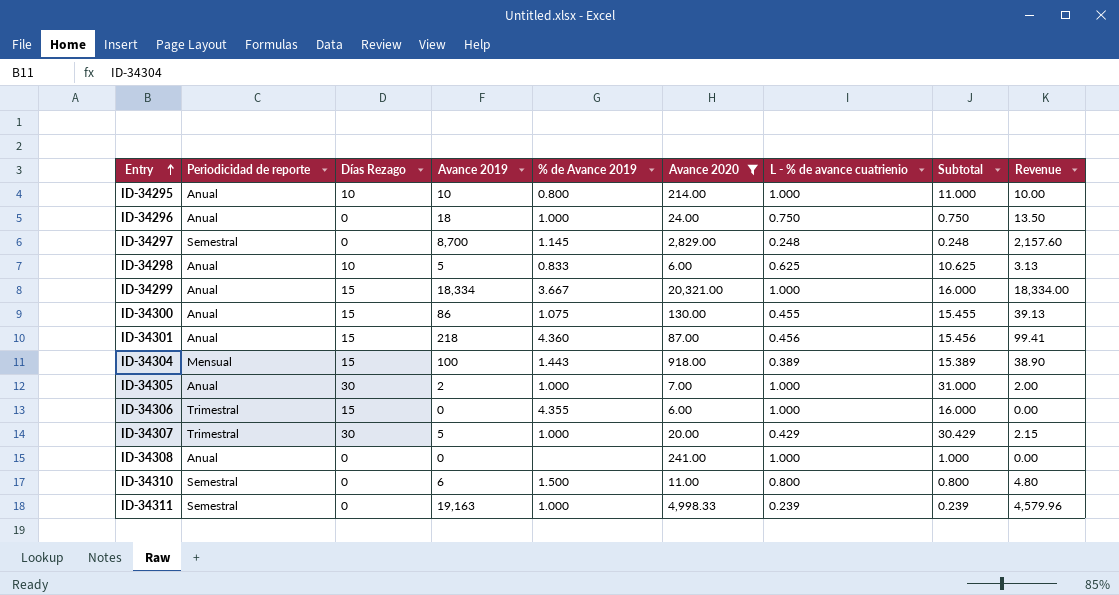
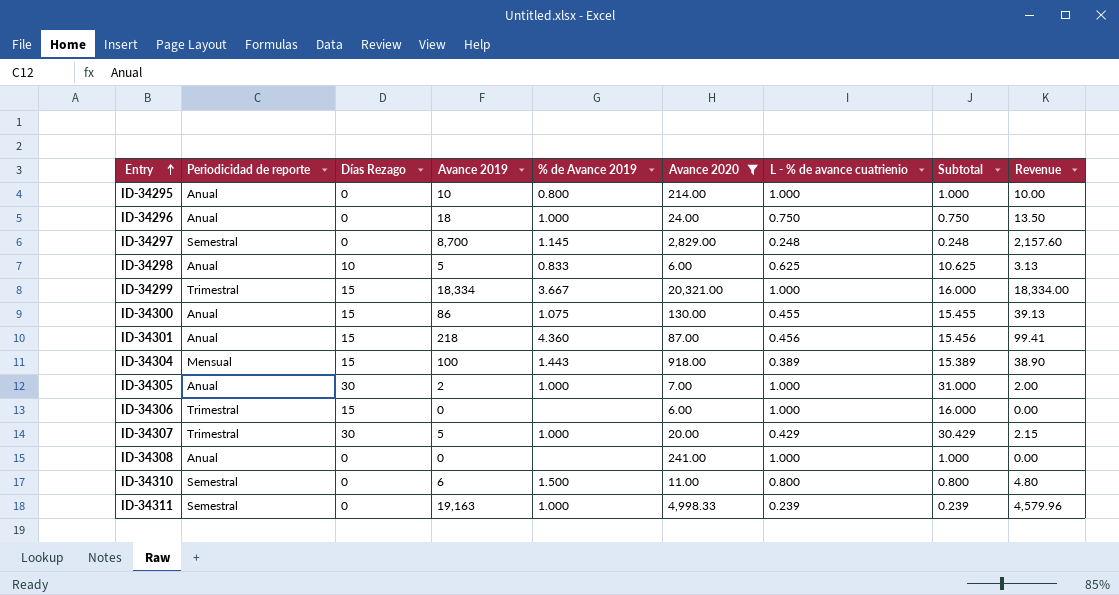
ID-34295 | Días Rezago: 10 -> 0
ID-34295 | Subtotal: 11.000 -> 1.000
ID-34299 | Periodicidad de reporte: Anual -> Trimestral
ID-34306 | % de Avance 2019: 4.355 -> none

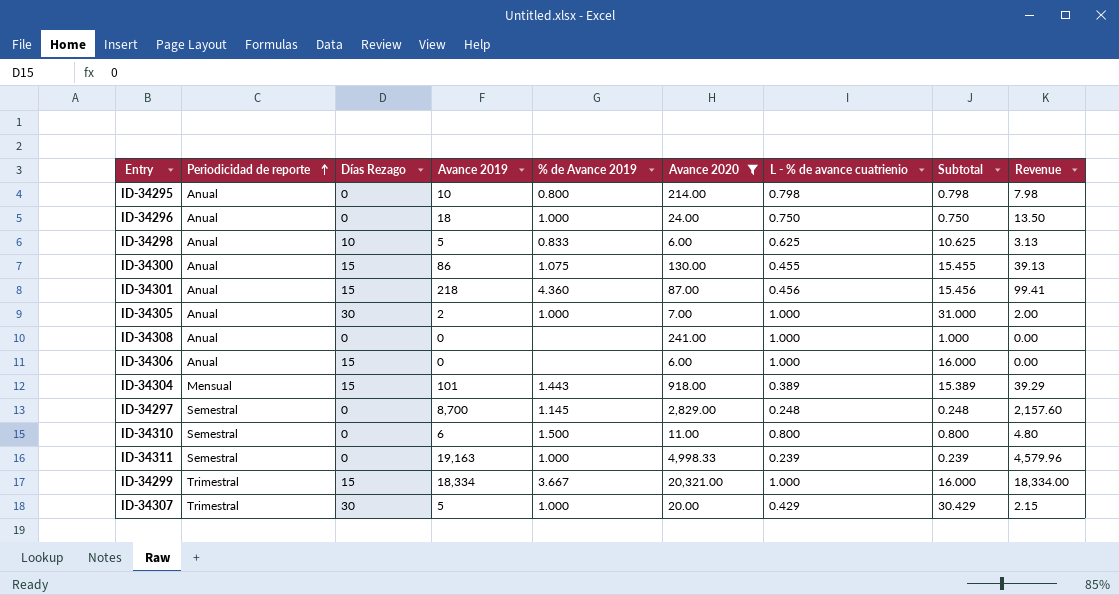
row order: Entry ascending -> Periodicidad de reporte ascending
ID-34295 | L - % de avance cuatrienio: 1.000 -> 0.798
ID-34295 | Subtotal: 1.000 -> 0.798
ID-34295 | Revenue: 10.00 -> 7.98
ID-34306 | Periodicidad de reporte: Trimestral -> Anual
ID-34304 | Avance 2019: 100 -> 101
ID-34304 | Revenue: 38.90 -> 39.29

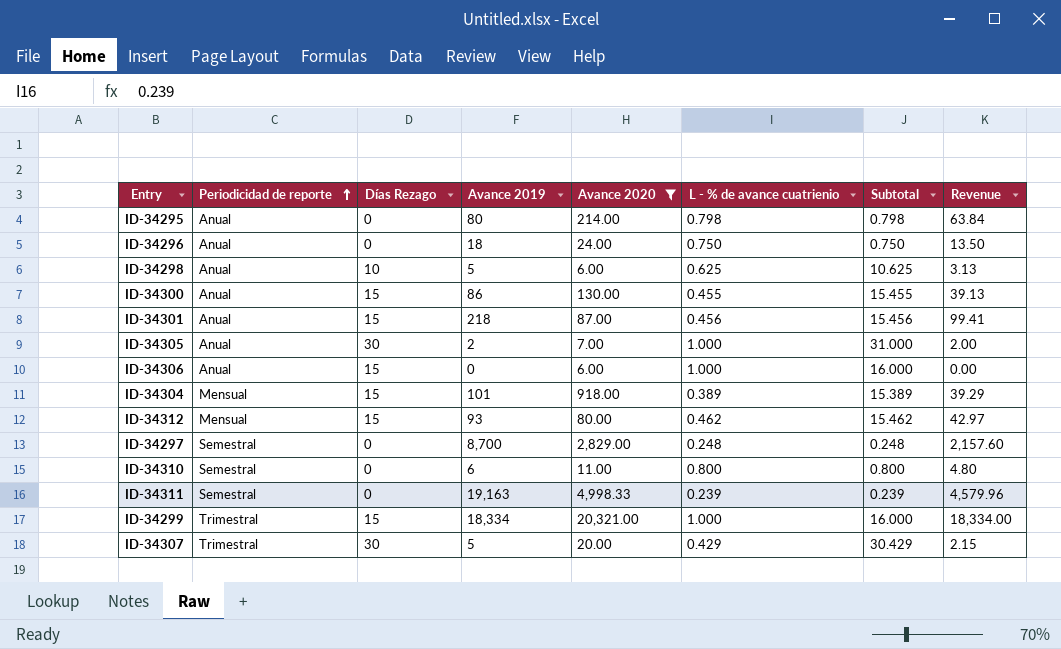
column % de Avance 2019 | position: 5 -> none
row ID-34308: Anual | 0 | 0 | none | 241.00 | 1.000 | 1.000 | 0.00 -> none
ID-34295 | Avance 2019: 10 -> 80
ID-34295 | Revenue: 7.98 -> 63.84
row ID-34312: none -> Mensual | 15 | 93 | 80.00 | 0.462 | 15.462 | 42.97

